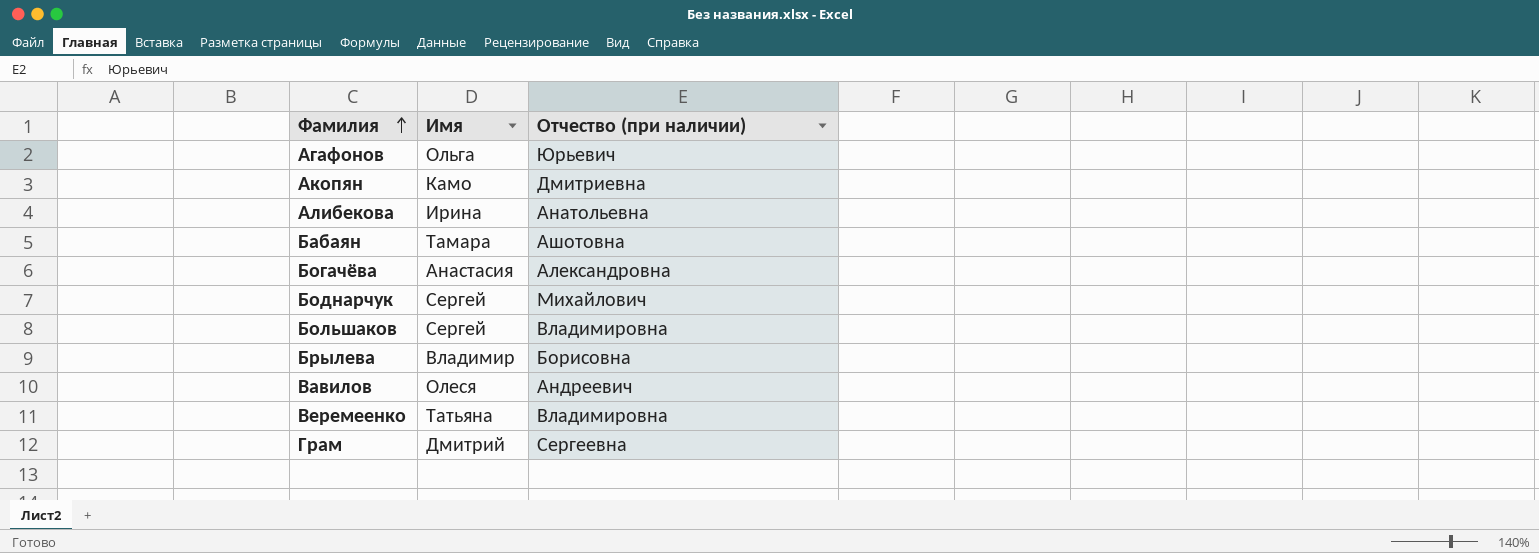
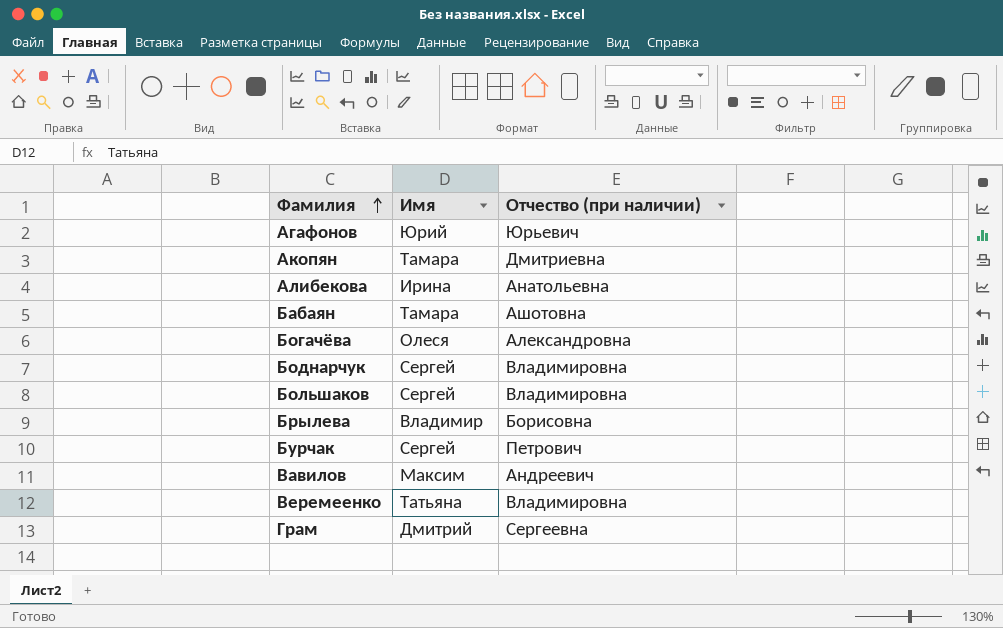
Агафонов | Имя: Ольга -> Юрий
Акопян | Имя: Камо -> Тамара
Богачёва | Имя: Анастасия -> Олеся
Боднарчук | Отчество (при наличии): Михайлович -> Владимировна
row Бурчак: none -> Сергей | Петрович
Вавилов | Имя: Олеся -> Максим

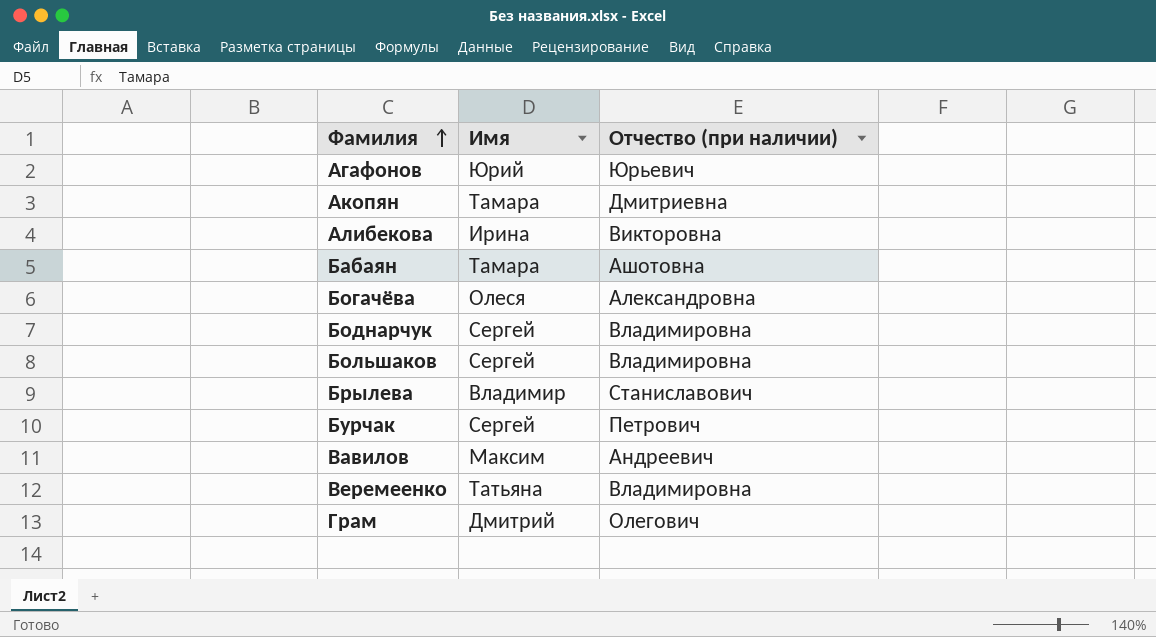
Алибекова | Отчество (при наличии): Анатольевна -> Викторовна
Брылева | Отчество (при наличии): Борисовна -> Станиславович
Грам | Отчество (при наличии): Сергеевна -> Олегович

